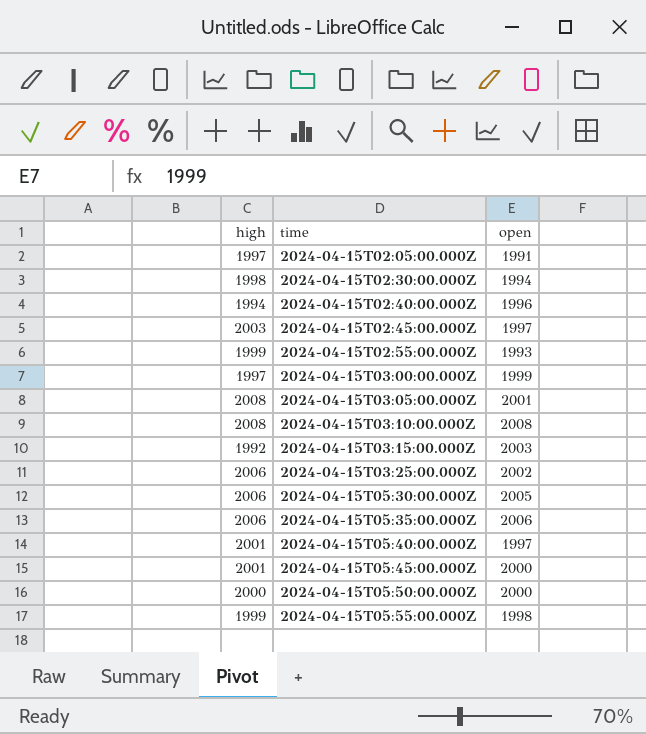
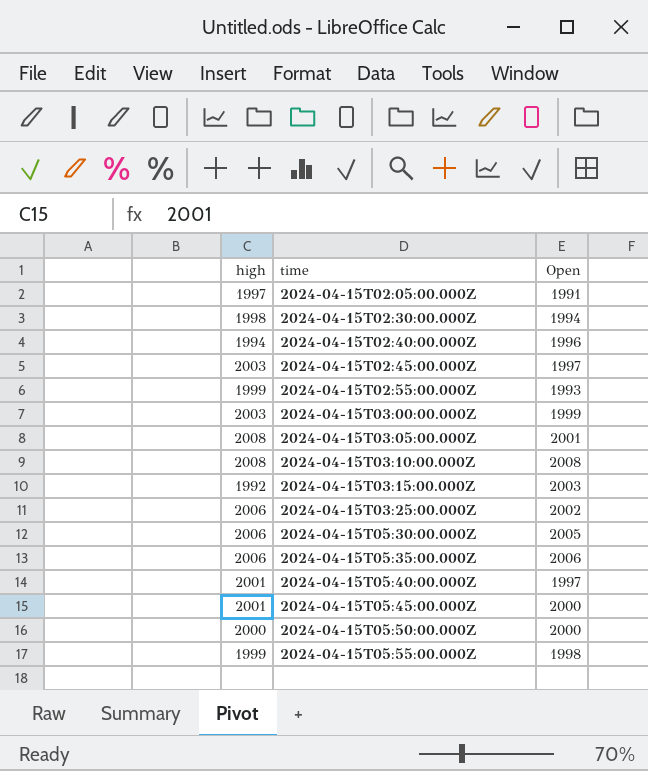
column name: open -> Open
2024-04-15T03:00:00.000Z | high: 1997 -> 2003

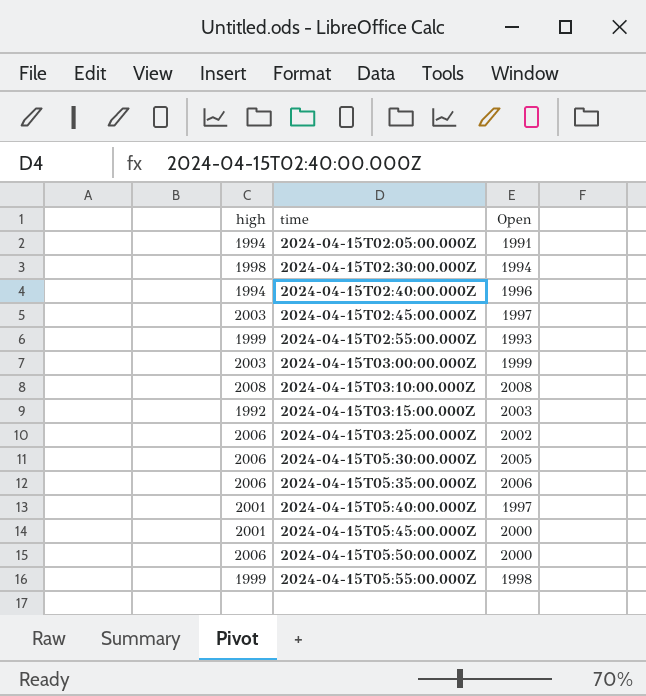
row 2024-04-15T03:05:00.000Z: 2008 | 2001 -> none
2024-04-15T02:05:00.000Z | high: 1997 -> 1994
2024-04-15T05:50:00.000Z | high: 2000 -> 2006

